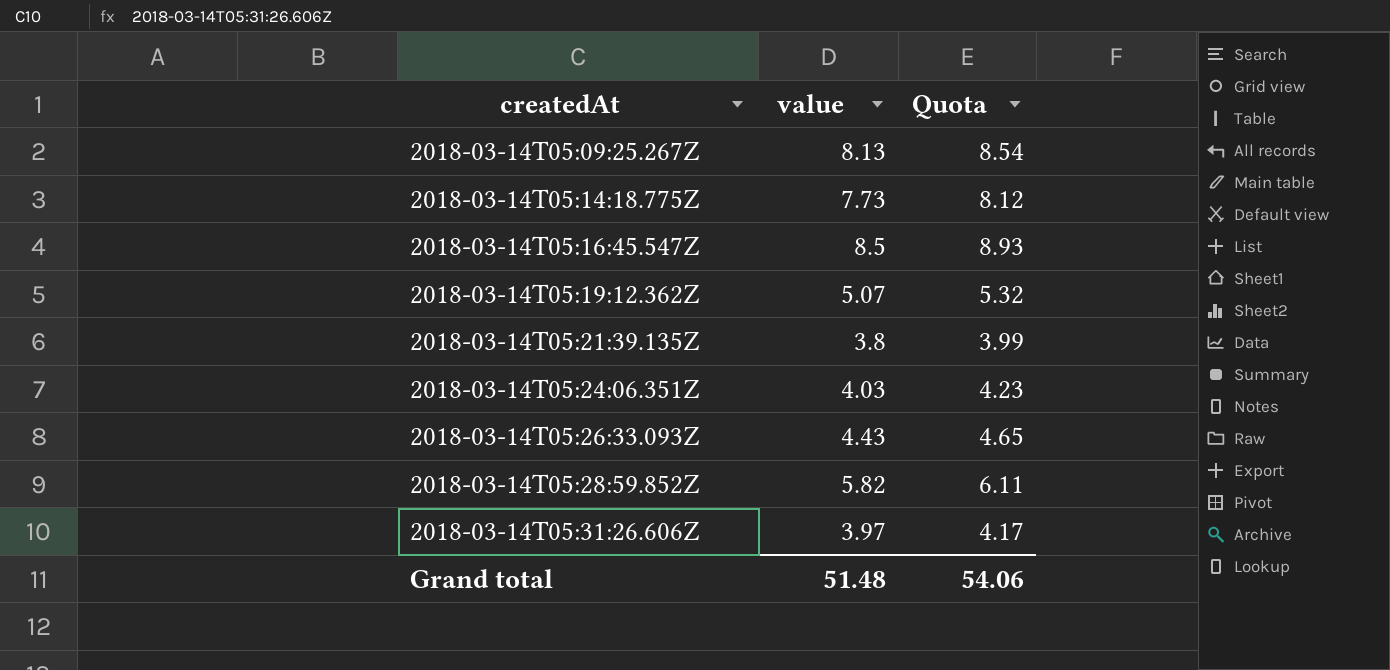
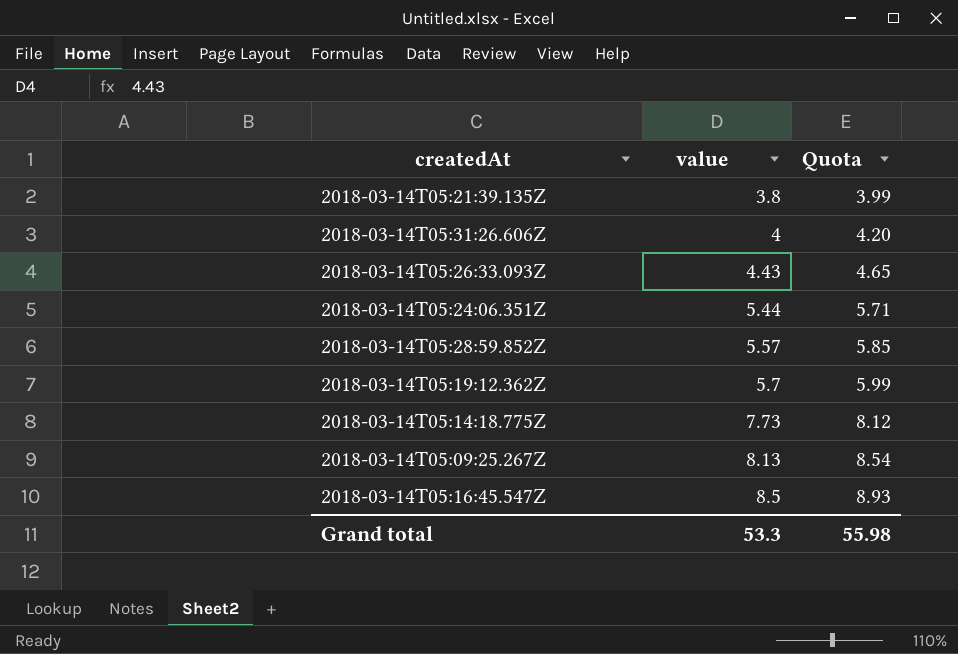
row order: createdAt ascending -> value ascending
2018-03-14T05:31:26.606Z | value: 3.97 -> 4
2018-03-14T05:31:26.606Z | Quota: 4.17 -> 4.20
2018-03-14T05:24:06.351Z | value: 4.03 -> 5.44
2018-03-14T05:24:06.351Z | Quota: 4.23 -> 5.71
2018-03-14T05:28:59.852Z | value: 5.82 -> 5.57
2018-03-14T05:28:59.852Z | Quota: 6.11 -> 5.85
2018-03-14T05:19:12.362Z | value: 5.07 -> 5.7
2018-03-14T05:19:12.362Z | Quota: 5.32 -> 5.99
Grand total | value: 51.48 -> 53.3
Grand total | Quota: 54.06 -> 55.98

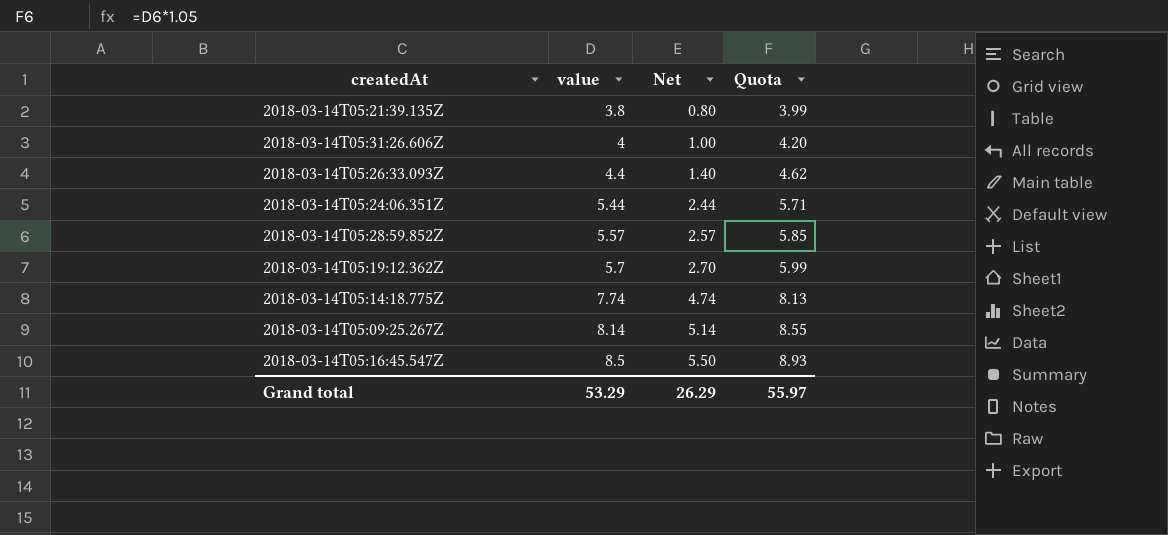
column Net | formula: none -> [value] - 3
2018-03-14T05:26:33.093Z | value: 4.43 -> 4.4
2018-03-14T05:26:33.093Z | Quota: 4.65 -> 4.62
2018-03-14T05:14:18.775Z | value: 7.73 -> 7.74
2018-03-14T05:14:18.775Z | Quota: 8.12 -> 8.13
2018-03-14T05:09:25.267Z | value: 8.13 -> 8.14
2018-03-14T05:09:25.267Z | Quota: 8.54 -> 8.55
Grand total | value: 53.3 -> 53.29
Grand total | Quota: 55.98 -> 55.97

